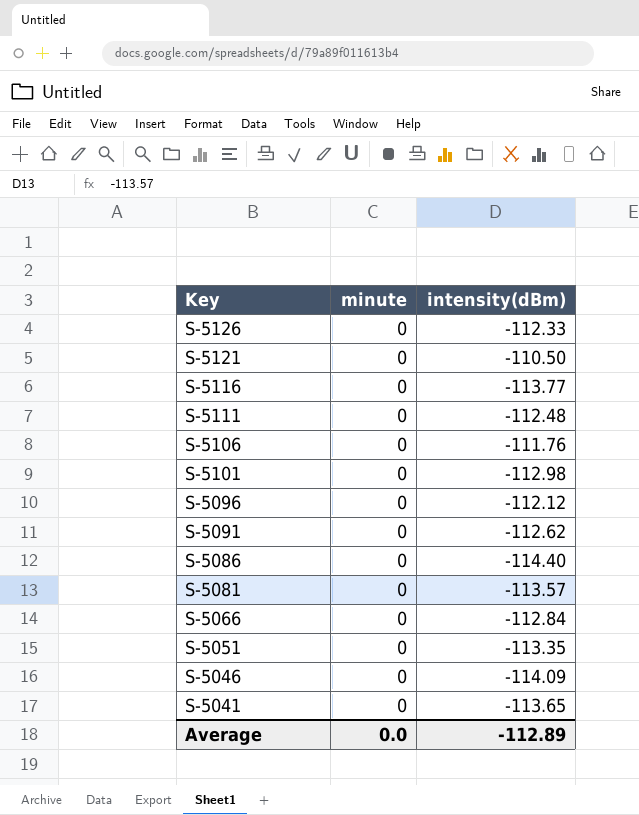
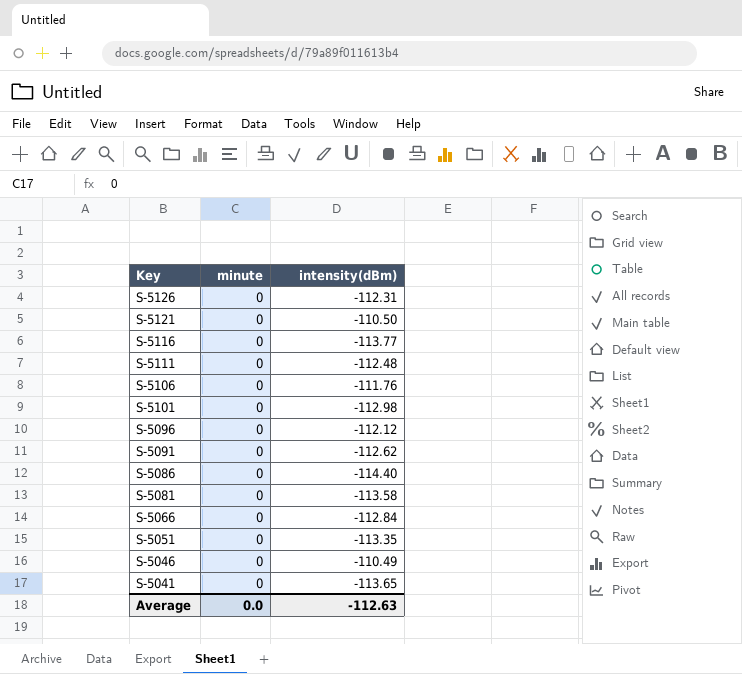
S-5126 | intensity(dBm): -112.33 -> -112.31
S-5081 | intensity(dBm): -113.57 -> -113.58
S-5046 | intensity(dBm): -114.09 -> -110.49
Average | intensity(dBm): -112.89 -> -112.63

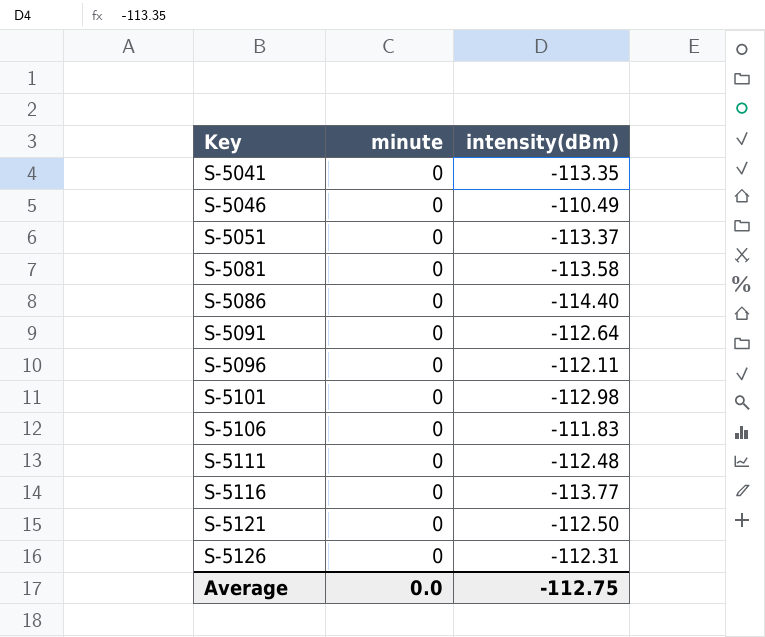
row order: Key descending -> Key ascending
row S-5066: 0 | -112.84 -> none
S-5041 | intensity(dBm): -113.65 -> -113.35
S-5051 | intensity(dBm): -113.35 -> -113.37
S-5091 | intensity(dBm): -112.62 -> -112.64
S-5096 | intensity(dBm): -112.12 -> -112.11
S-5106 | intensity(dBm): -111.76 -> -111.83
S-5121 | intensity(dBm): -110.50 -> -112.50
Average | intensity(dBm): -112.63 -> -112.75

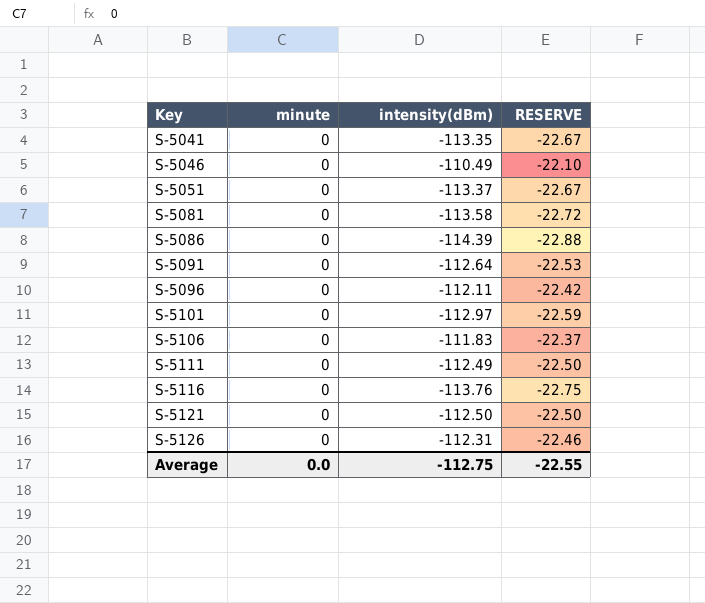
column RESERVE | formula: none -> [intensity(dBm)] * 0.2
S-5086 | intensity(dBm): -114.40 -> -114.39
S-5101 | intensity(dBm): -112.98 -> -112.97
S-5111 | intensity(dBm): -112.48 -> -112.49
S-5116 | intensity(dBm): -113.77 -> -113.76

